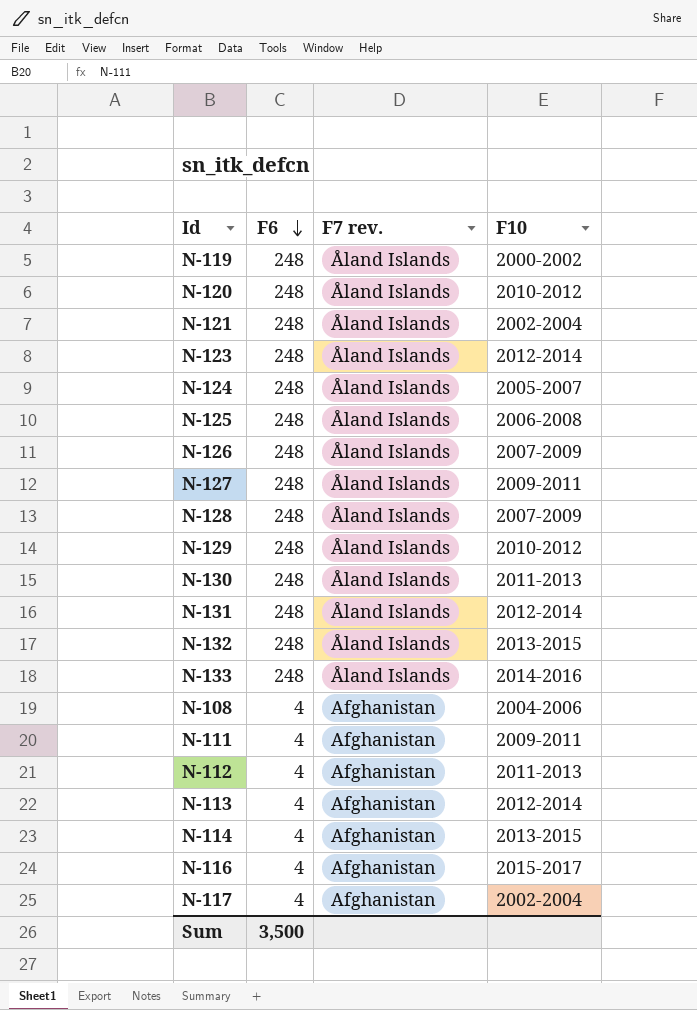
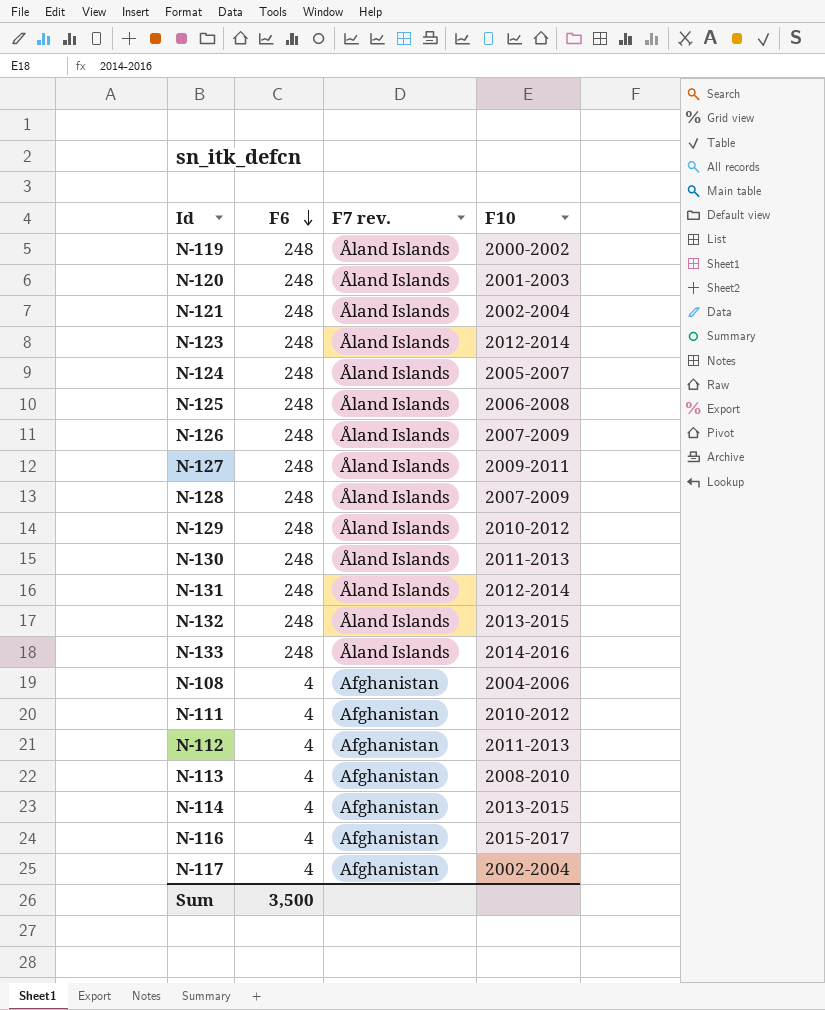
N-120 | F10: 2010-2012 -> 2001-2003
N-111 | F10: 2009-2011 -> 2010-2012
N-113 | F10: 2012-2014 -> 2008-2010

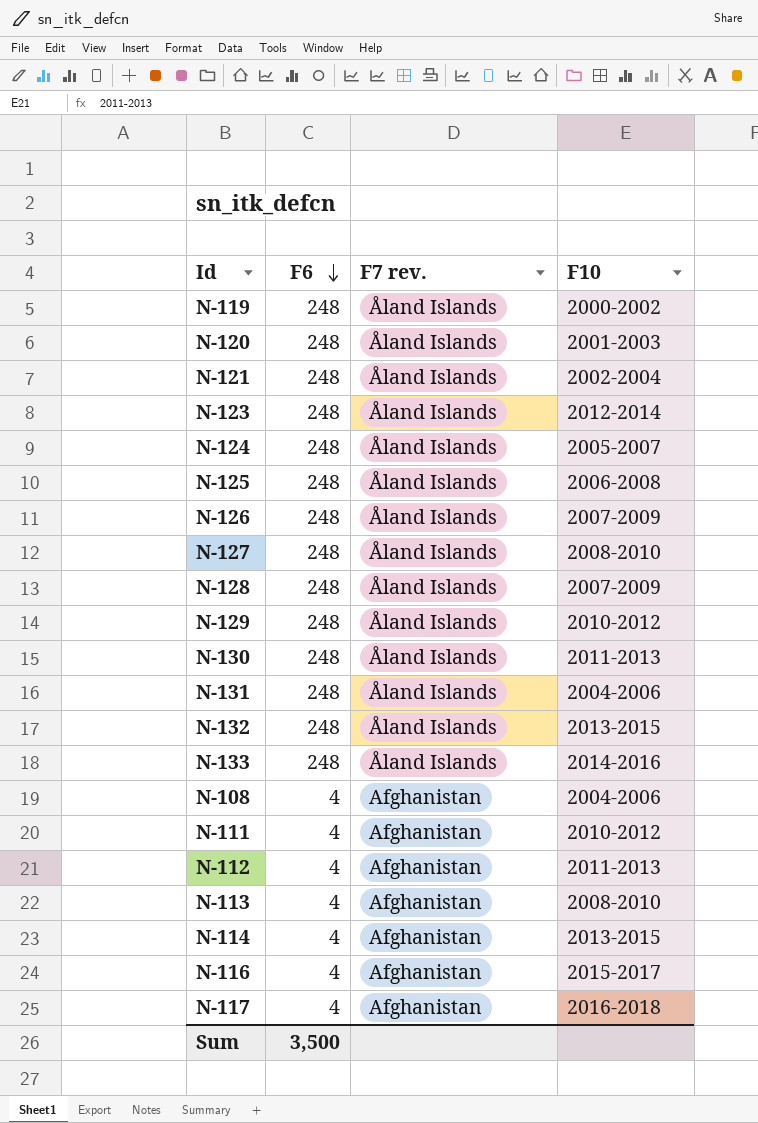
N-127 | F10: 2009-2011 -> 2008-2010
N-131 | F10: 2012-2014 -> 2004-2006
N-117 | F10: 2002-2004 -> 2016-2018

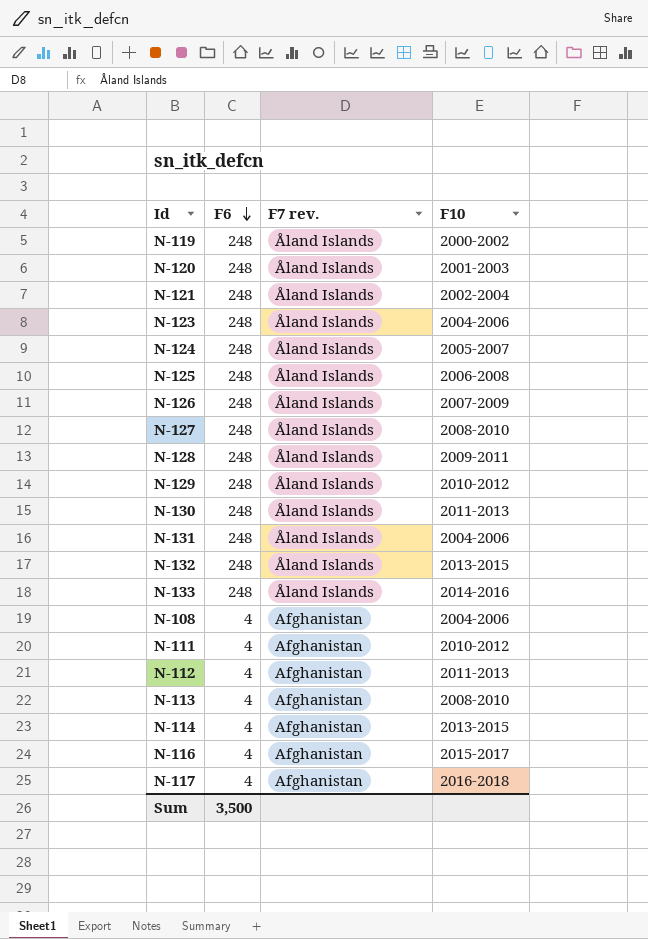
N-123 | F10: 2012-2014 -> 2004-2006
N-128 | F10: 2007-2009 -> 2009-2011

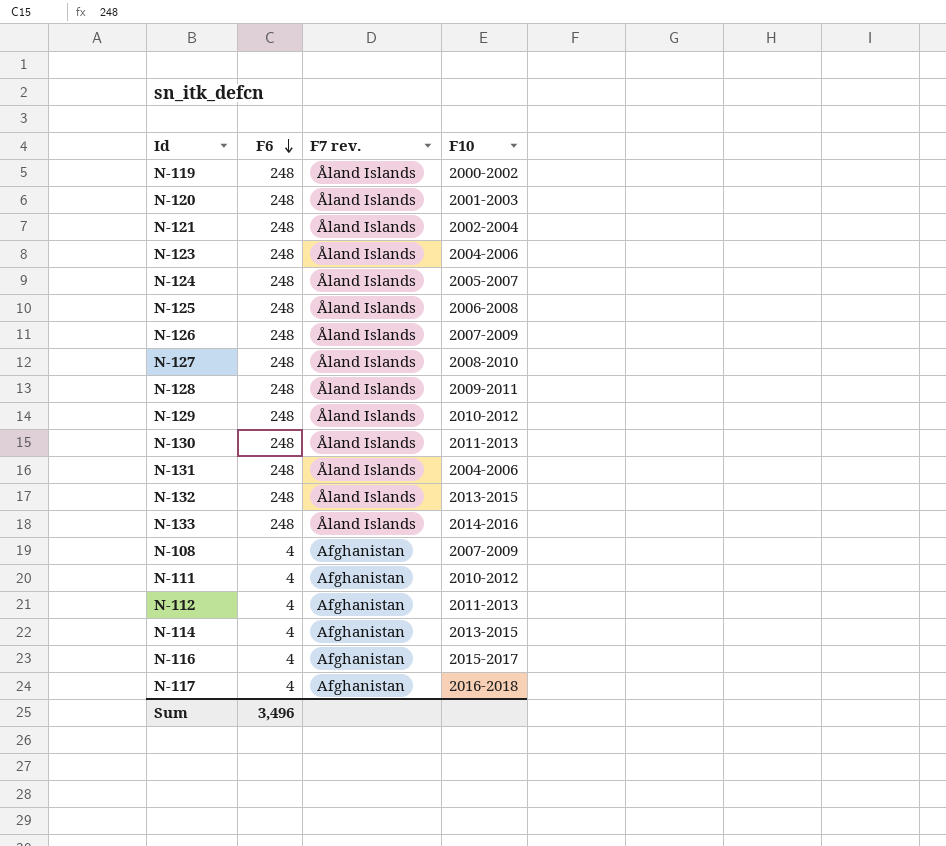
row N-113: 4 | Afghanistan | 2008-2010 -> none
N-108 | F10: 2004-2006 -> 2007-2009
Sum | F6: 3,500 -> 3,496

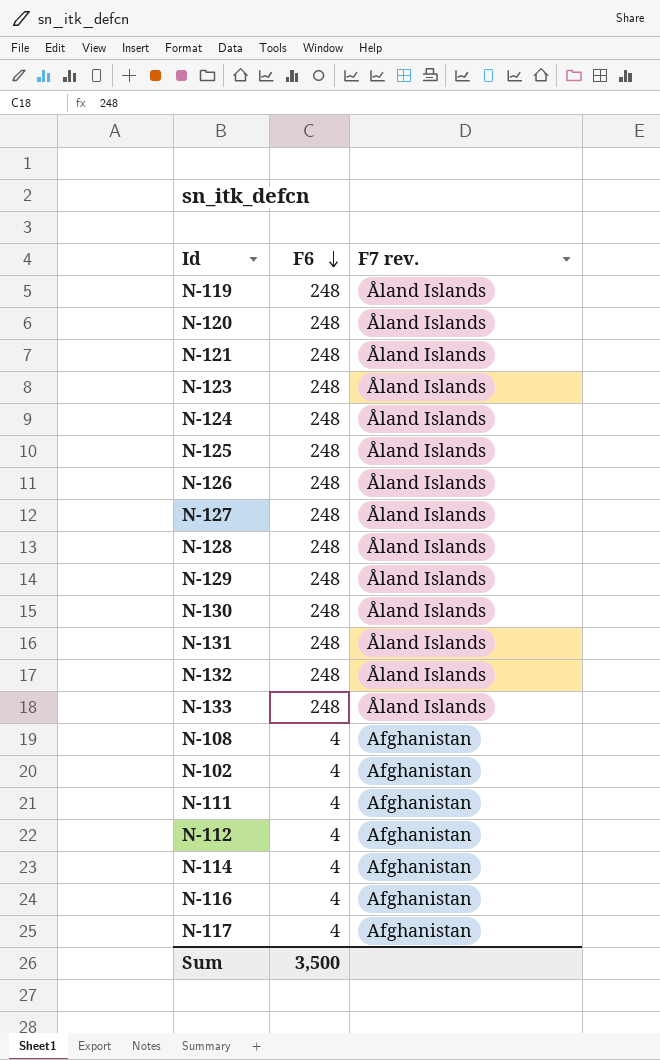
column F10 | position: 4 -> none
row N-102: none -> 4 | Afghanistan
Sum | F6: 3,496 -> 3,500

